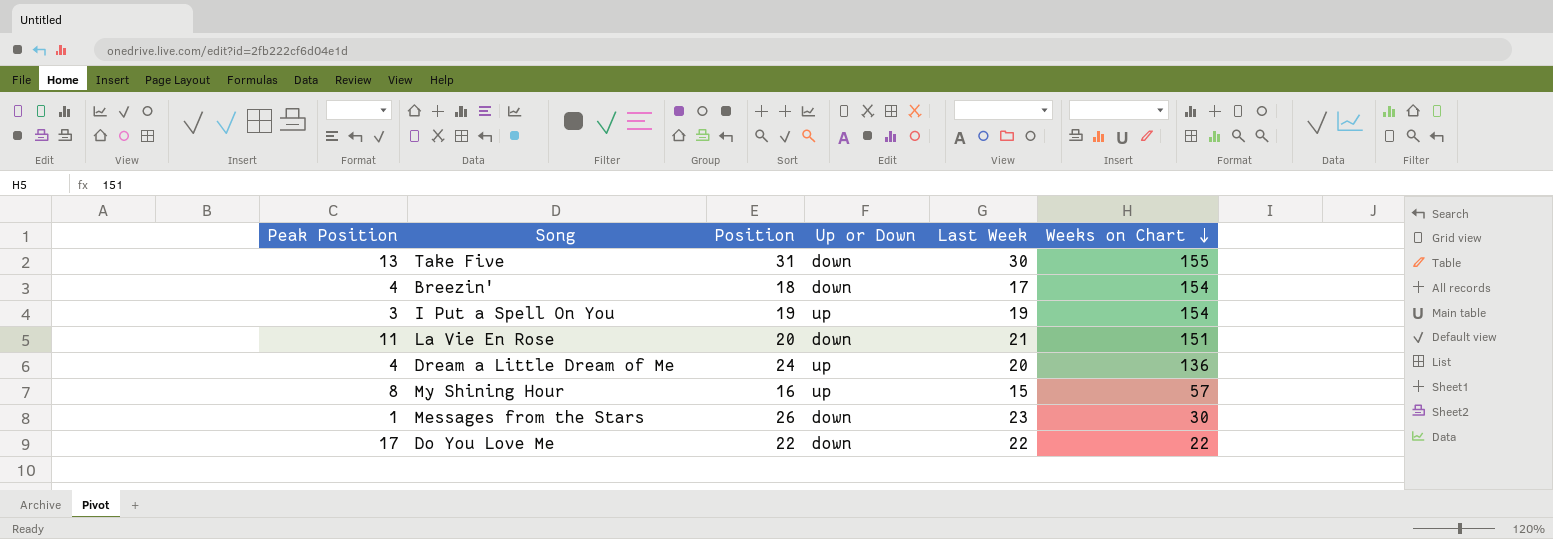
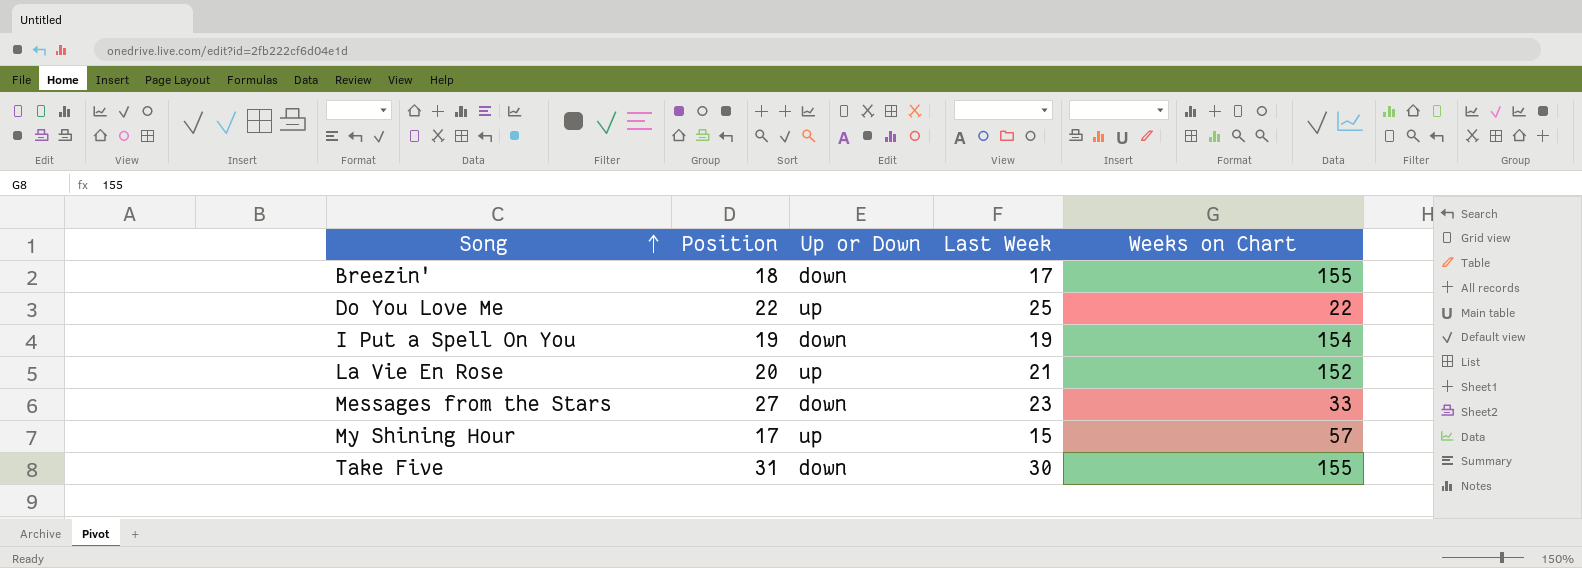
row order: Weeks on Chart descending -> Song ascending
column Peak Position | position: 1 -> none
row Dream a Little Dream of Me: 4 | 24 | up | 20 | 136 -> none
Breezin' | Weeks on Chart: 154 -> 155
Do You Love Me | Up or Down: down -> up
Do You Love Me | Last Week: 22 -> 25
I Put a Spell On You | Up or Down: up -> down
La Vie En Rose | Up or Down: down -> up
La Vie En Rose | Weeks on Chart: 151 -> 152
Messages from the Stars | Position: 26 -> 27
Messages from the Stars | Weeks on Chart: 30 -> 33
My Shining Hour | Position: 16 -> 17

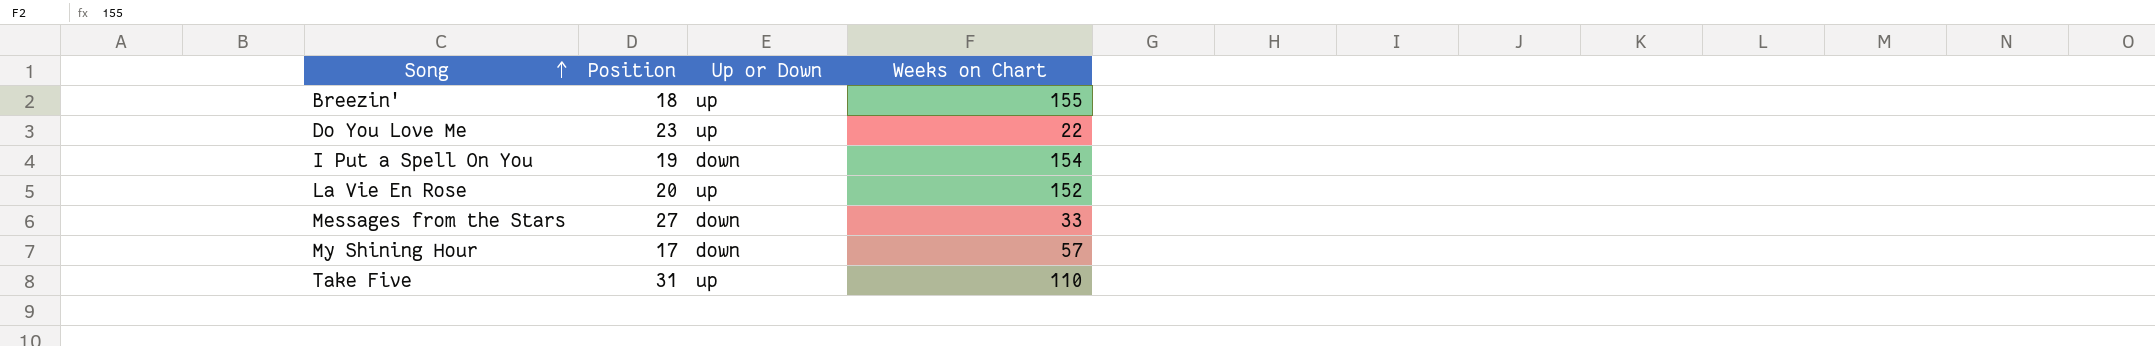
column Last Week | position: 4 -> none
Breezin' | Up or Down: down -> up
Do You Love Me | Position: 22 -> 23
My Shining Hour | Up or Down: up -> down
Take Five | Up or Down: down -> up
Take Five | Weeks on Chart: 155 -> 110

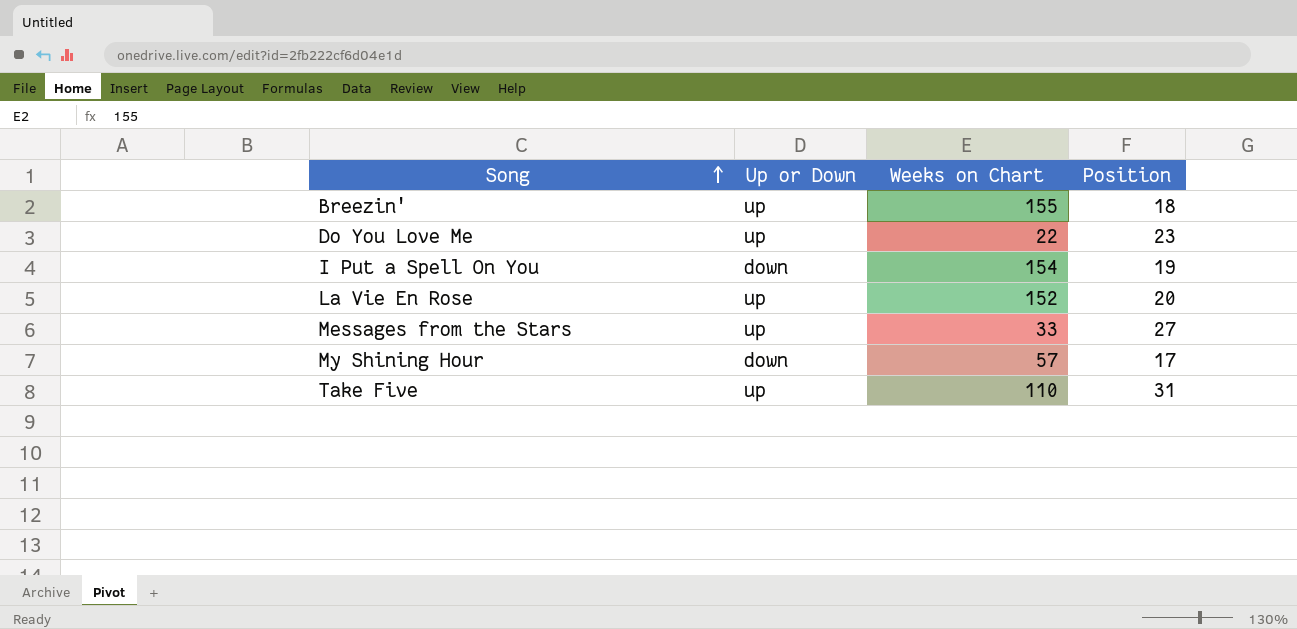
column Position | position: 2 -> 4
Messages from the Stars | Up or Down: down -> up

